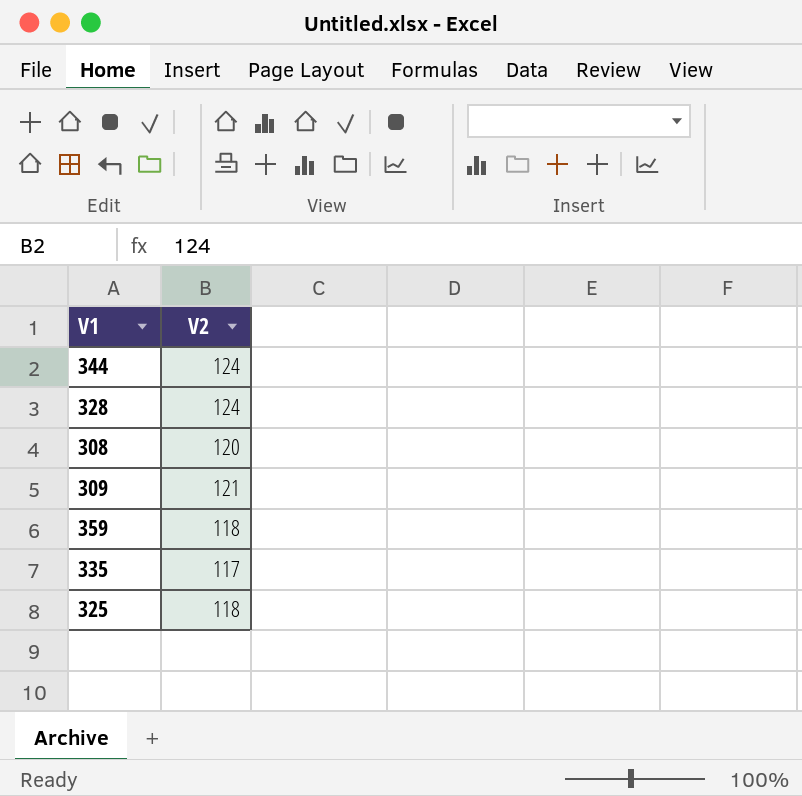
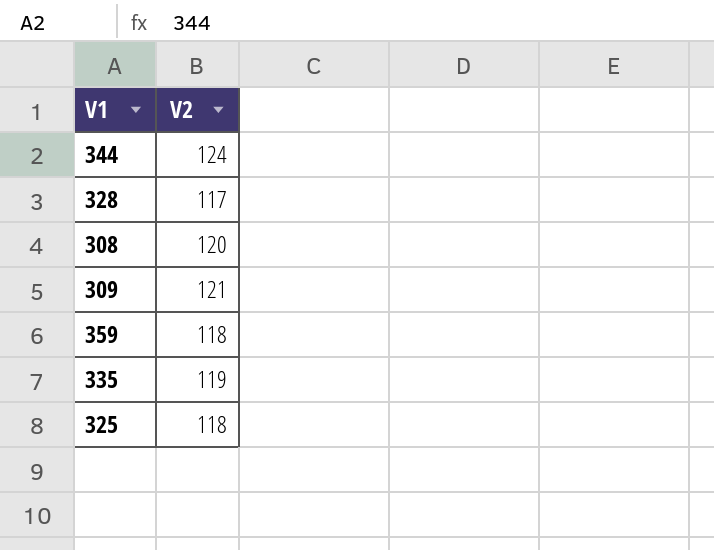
328 | V2: 124 -> 117
335 | V2: 117 -> 119

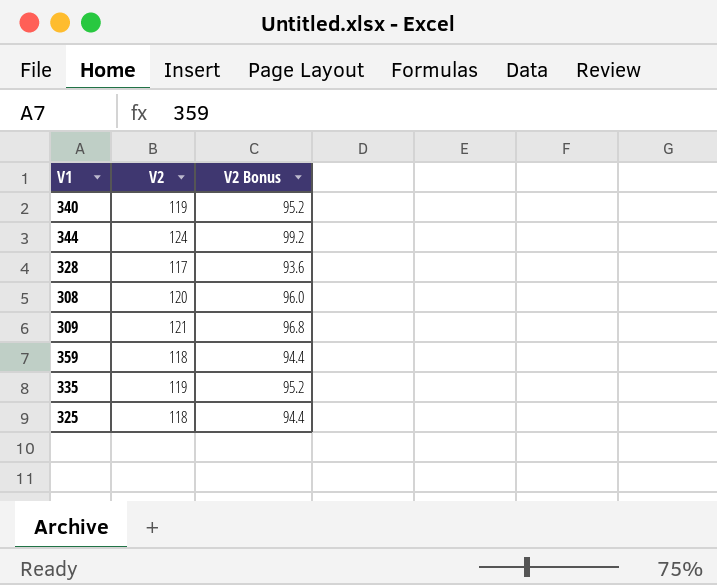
column V2 Bonus | formula: none -> [V2] * 0.8
row 340: none -> 119 | 95.2

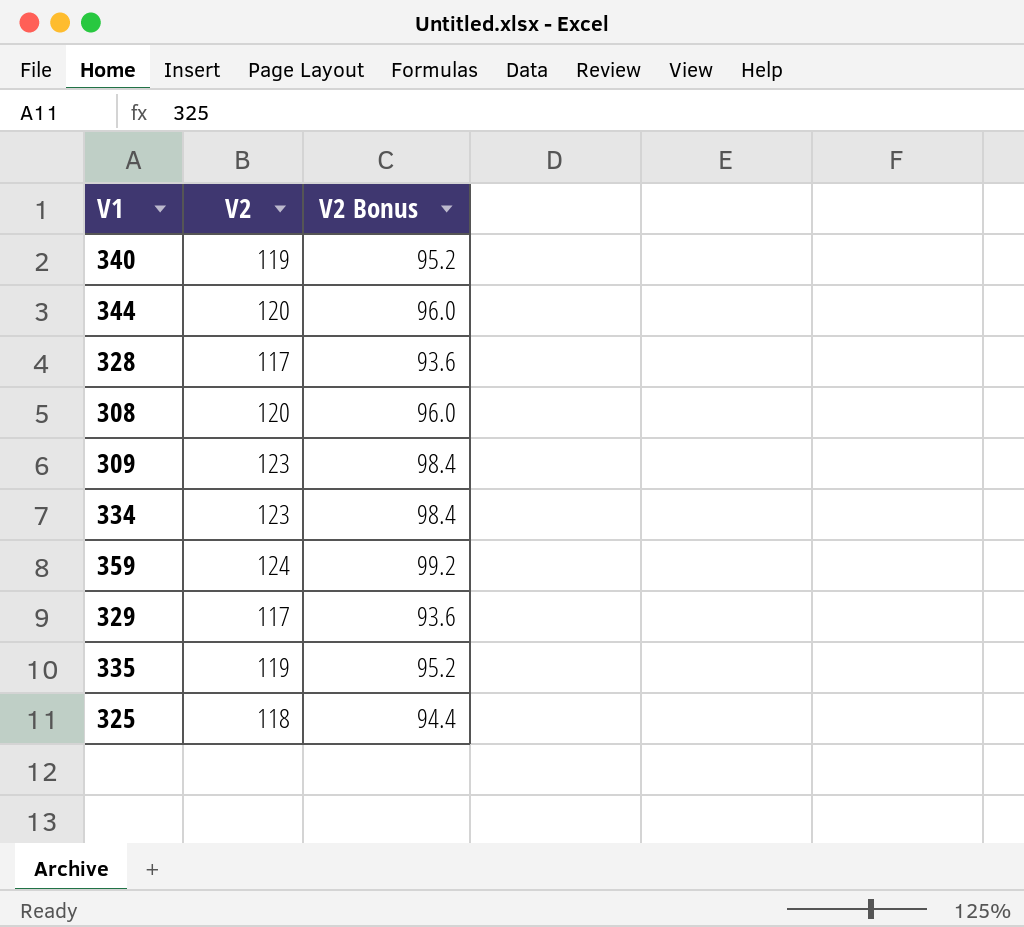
344 | V2: 124 -> 120
344 | V2 Bonus: 99.2 -> 96.0
309 | V2: 121 -> 123
309 | V2 Bonus: 96.8 -> 98.4
row 334: none -> 123 | 98.4
359 | V2: 118 -> 124
359 | V2 Bonus: 94.4 -> 99.2
row 329: none -> 117 | 93.6

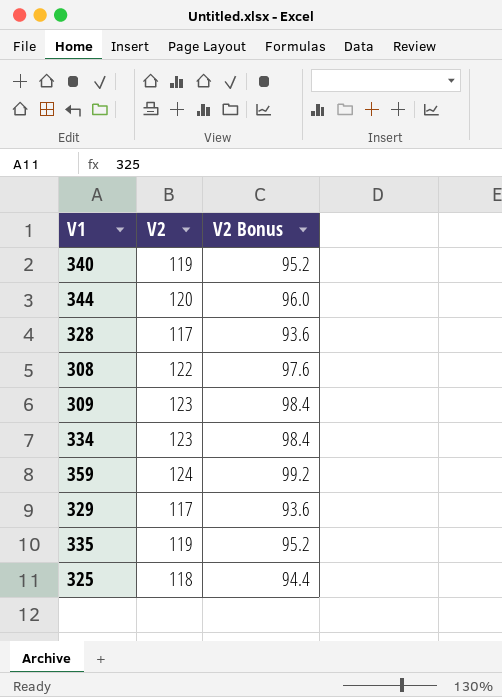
308 | V2: 120 -> 122
308 | V2 Bonus: 96.0 -> 97.6

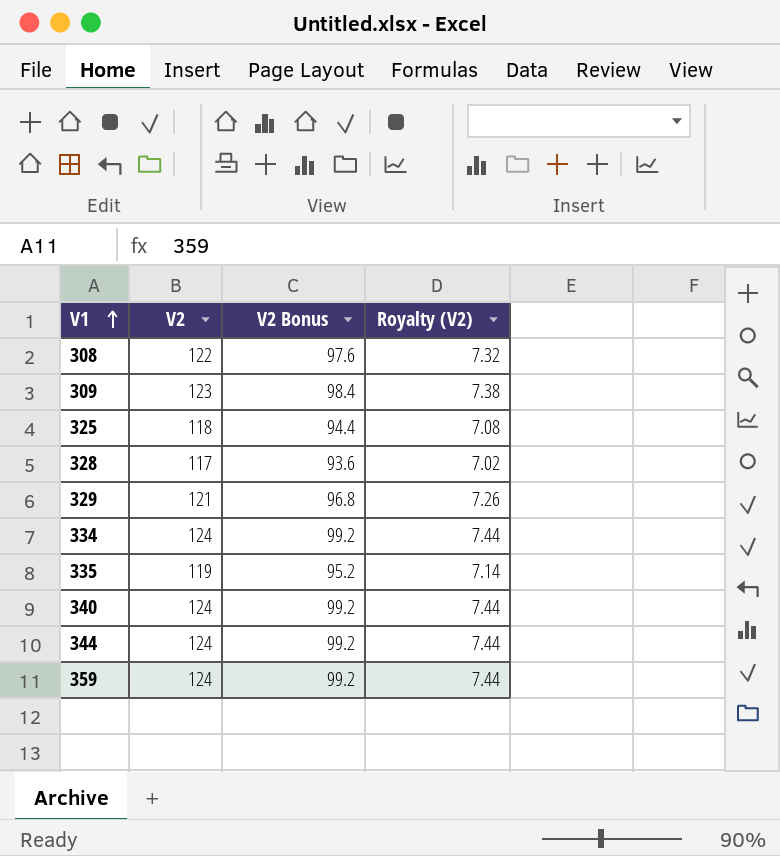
row order: none -> V1 ascending
column Royalty (V2) | formula: none -> [V2] * 0.06
329 | V2: 117 -> 121
329 | V2 Bonus: 93.6 -> 96.8
334 | V2: 123 -> 124
334 | V2 Bonus: 98.4 -> 99.2
340 | V2: 119 -> 124
340 | V2 Bonus: 95.2 -> 99.2
344 | V2: 120 -> 124
344 | V2 Bonus: 96.0 -> 99.2

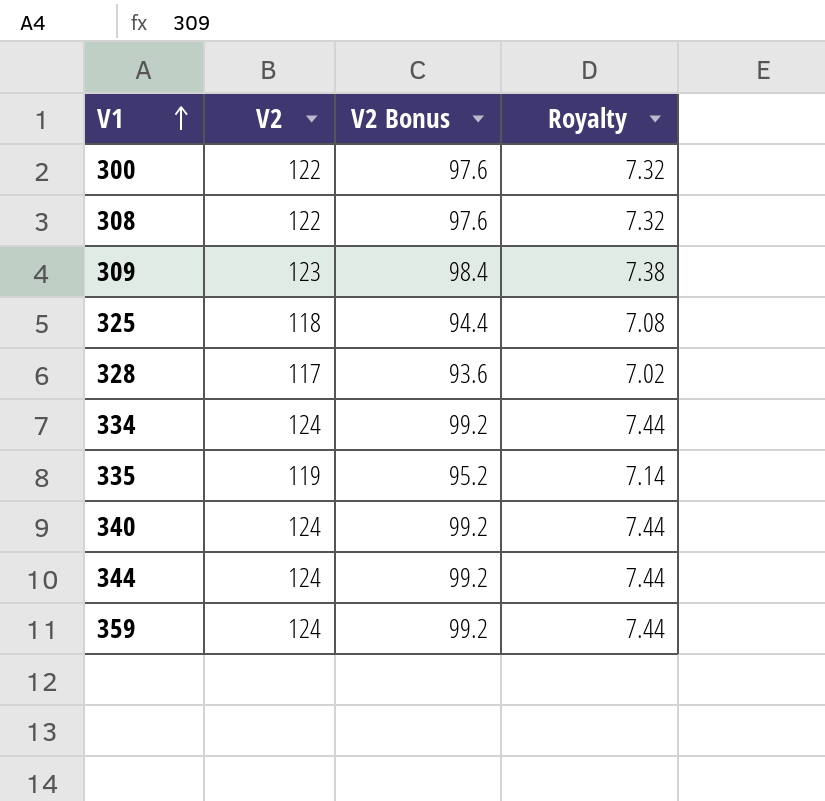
column name: Royalty (V2) -> Royalty
row 329: 121 | 96.8 | 7.26 -> none
row 300: none -> 122 | 97.6 | 7.32

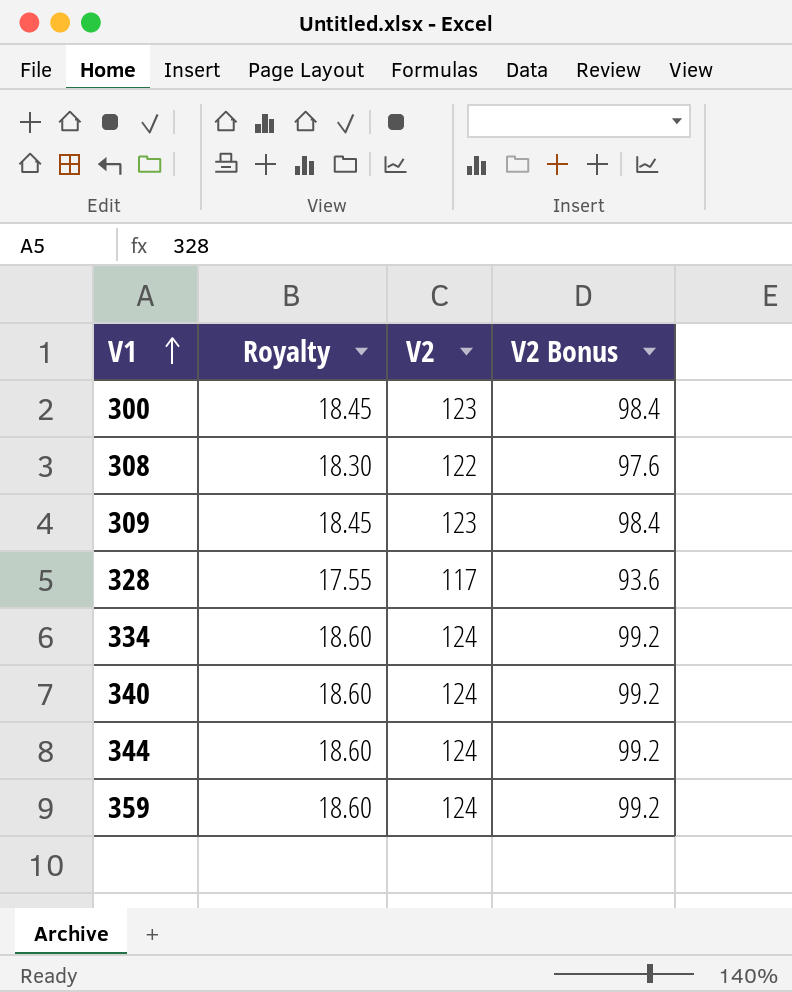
column Royalty | formula: [V2] * 0.06 -> [V2] * 0.15
column Royalty | position: 4 -> 2
row 325: 118 | 94.4 | 7.08 -> none
row 335: 119 | 95.2 | 7.14 -> none
300 | V2: 122 -> 123
300 | V2 Bonus: 97.6 -> 98.4

